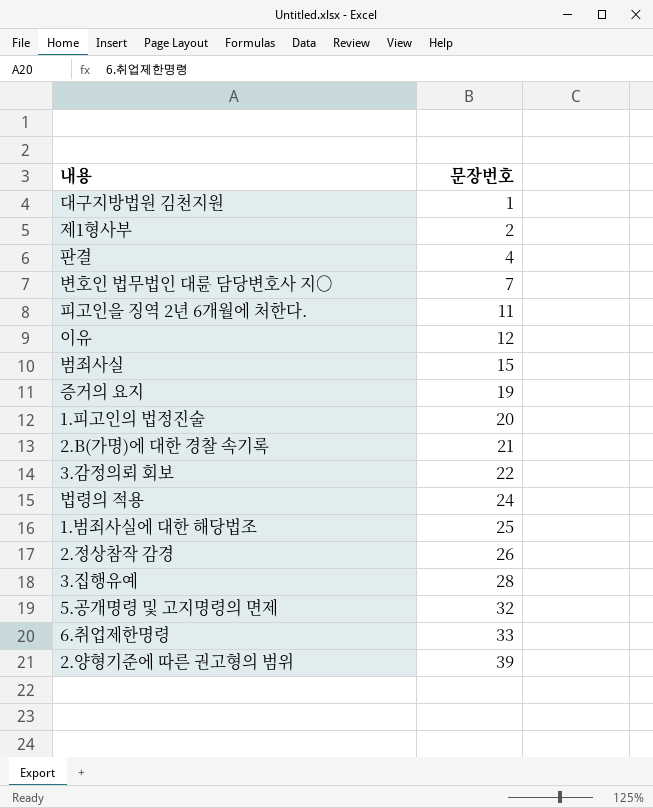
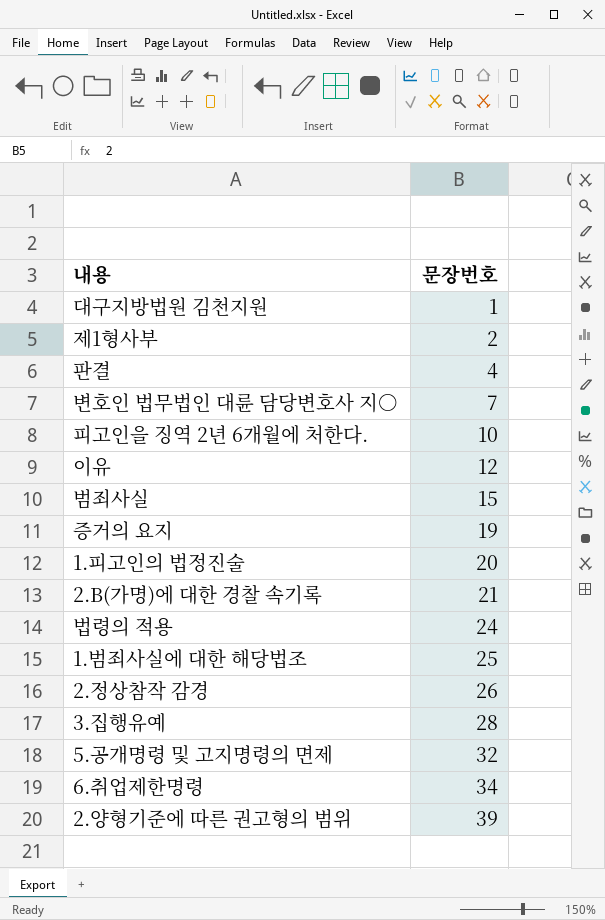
row 3.감정의뢰 회보: 22 -> none
피고인을 징역 2년 6개월에 처한다. | 문장번호: 11 -> 10
6.취업제한명령 | 문장번호: 33 -> 34

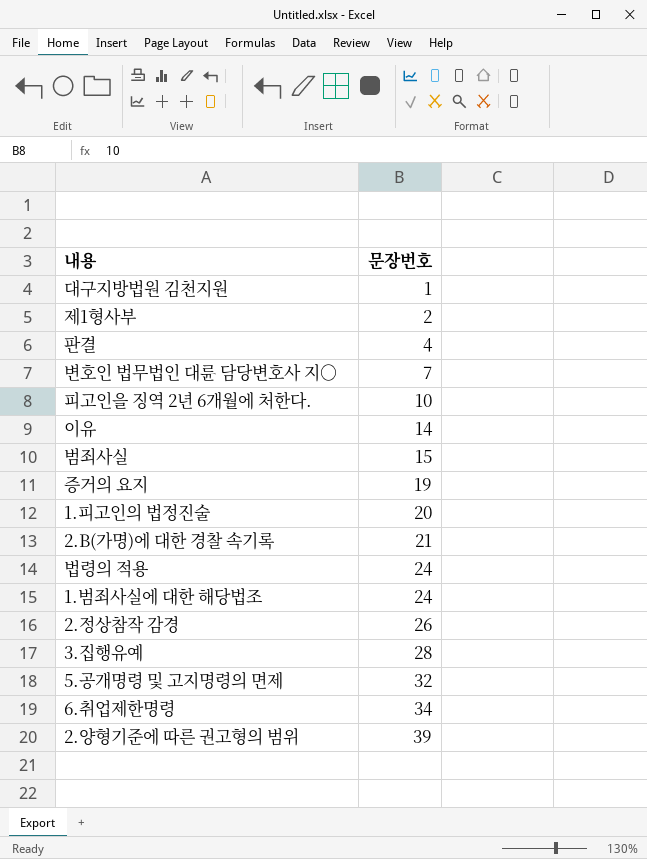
이유 | 문장번호: 12 -> 14
1.범죄사실에 대한 해당법조 | 문장번호: 25 -> 24

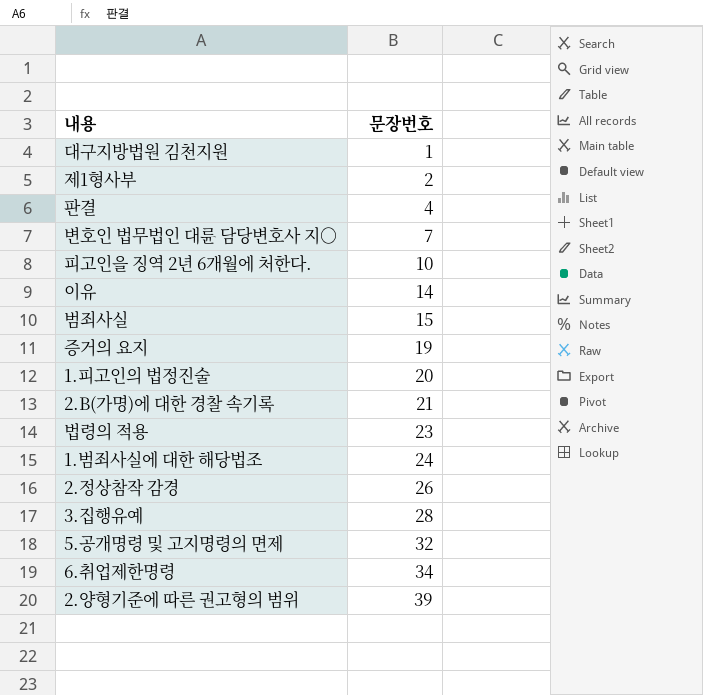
법령의 적용 | 문장번호: 24 -> 23

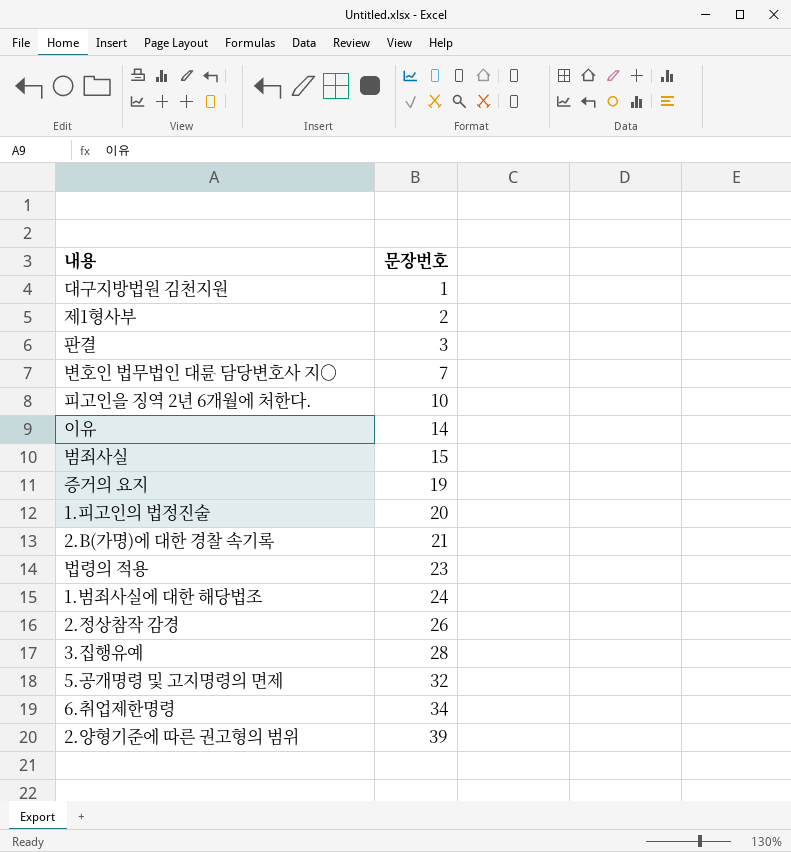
판결 | 문장번호: 4 -> 3

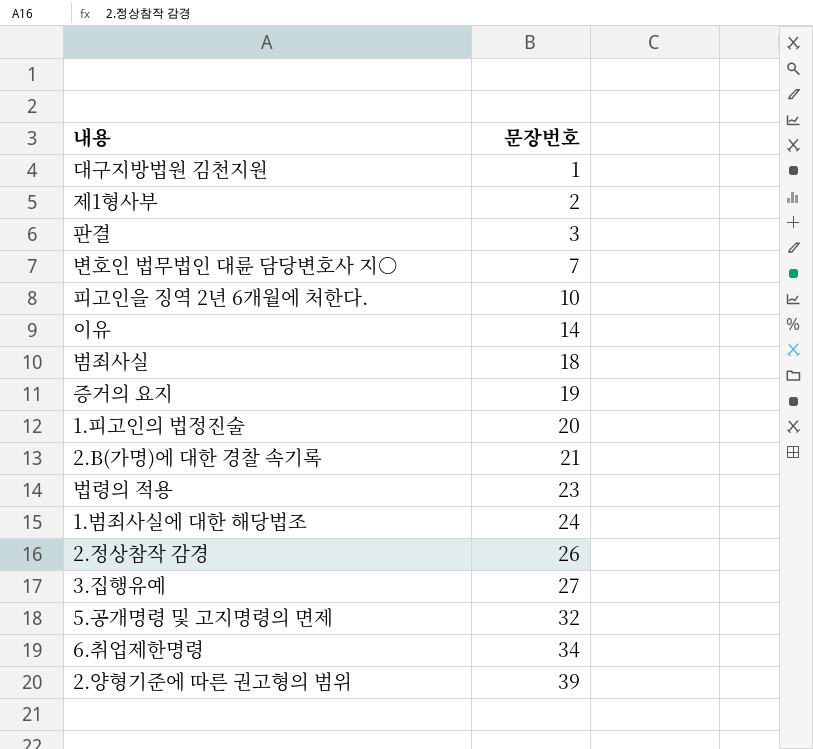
범죄사실 | 문장번호: 15 -> 18
3.집행유예 | 문장번호: 28 -> 27

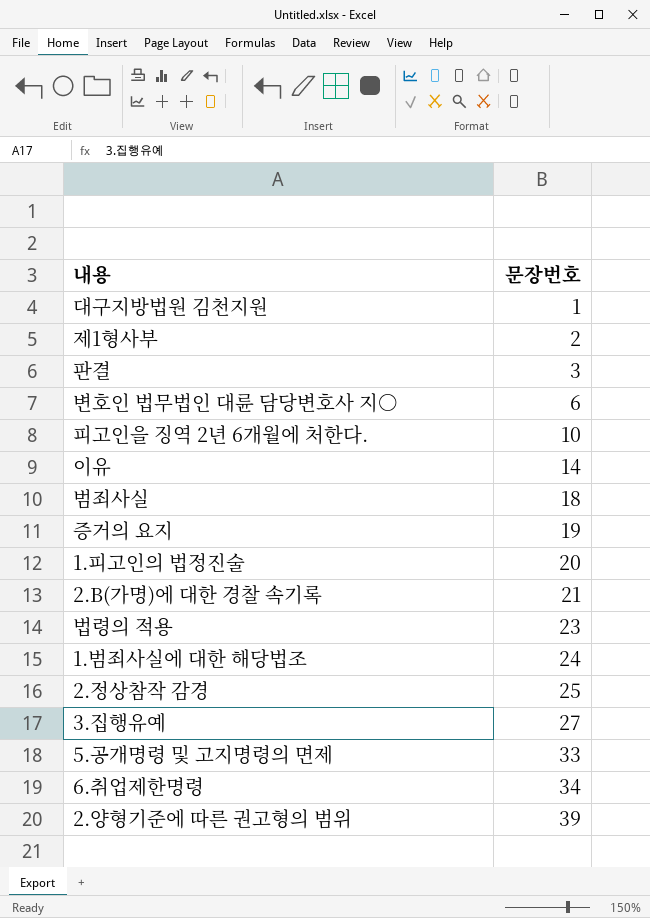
변호인 법무법인 대륜 담당변호사 지○ | 문장번호: 7 -> 6
2.정상참작 감경 | 문장번호: 26 -> 25
5.공개명령 및 고지명령의 면제 | 문장번호: 32 -> 33

